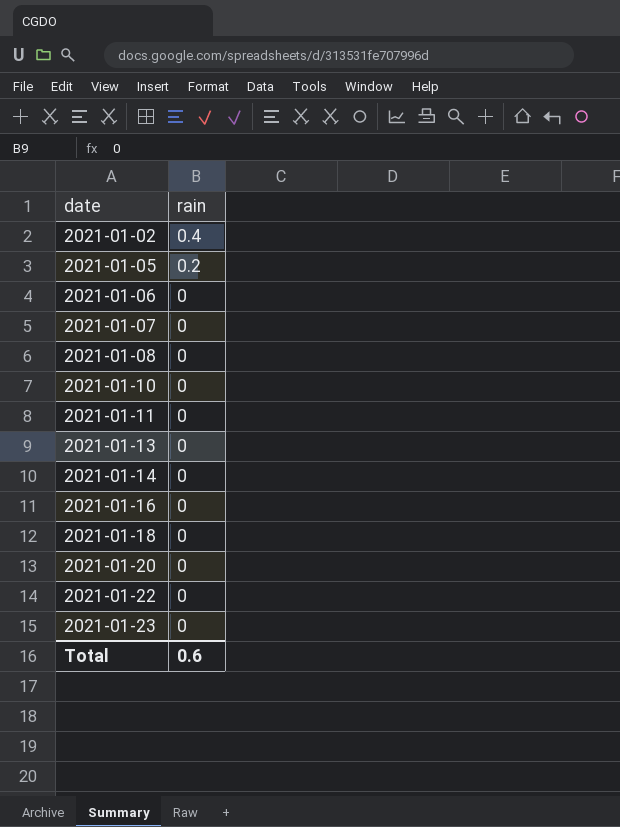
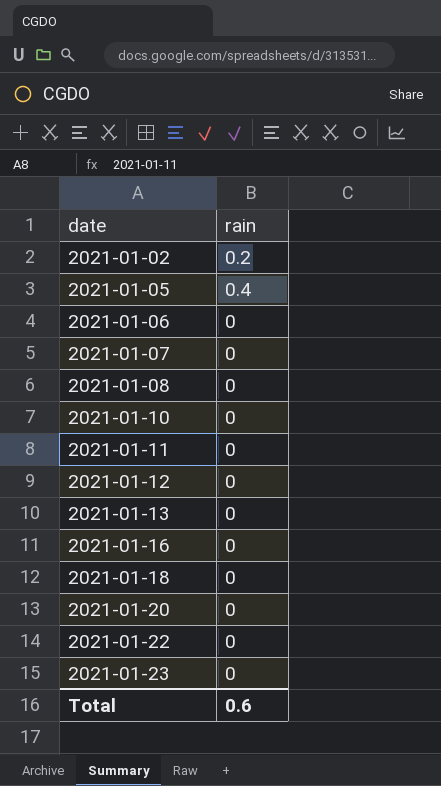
row 2021-01-14: 0 -> none
2021-01-02 | rain: 0.4 -> 0.2
2021-01-05 | rain: 0.2 -> 0.4
row 2021-01-12: none -> 0

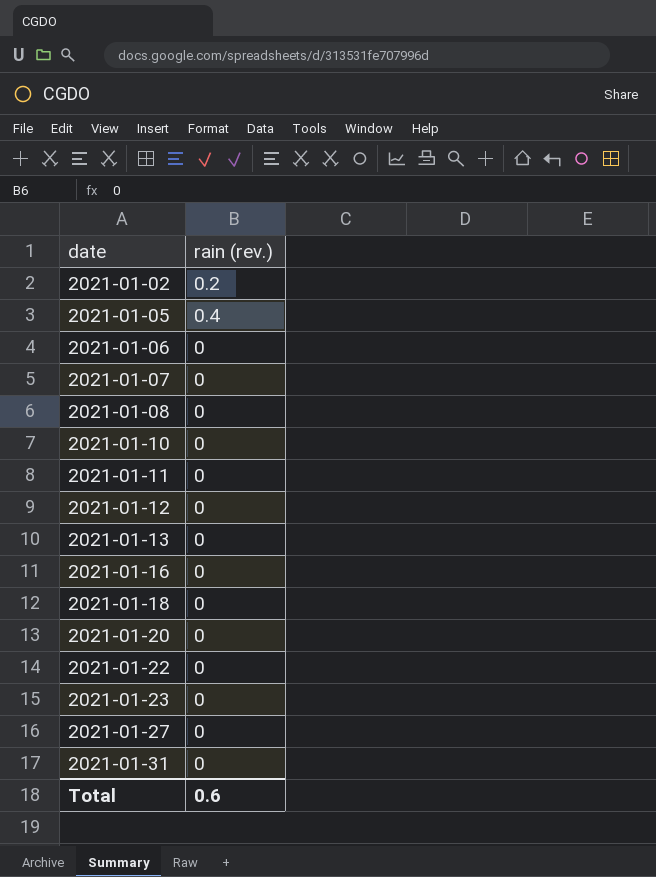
column name: rain -> rain (rev.)
row 2021-01-27: none -> 0
row 2021-01-31: none -> 0

